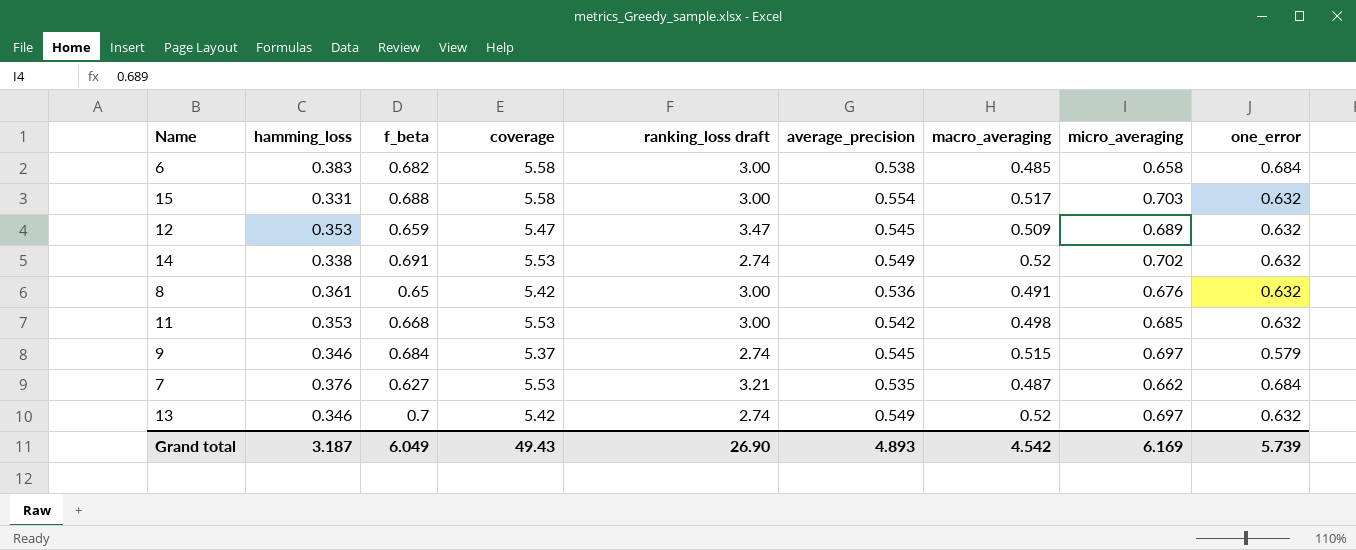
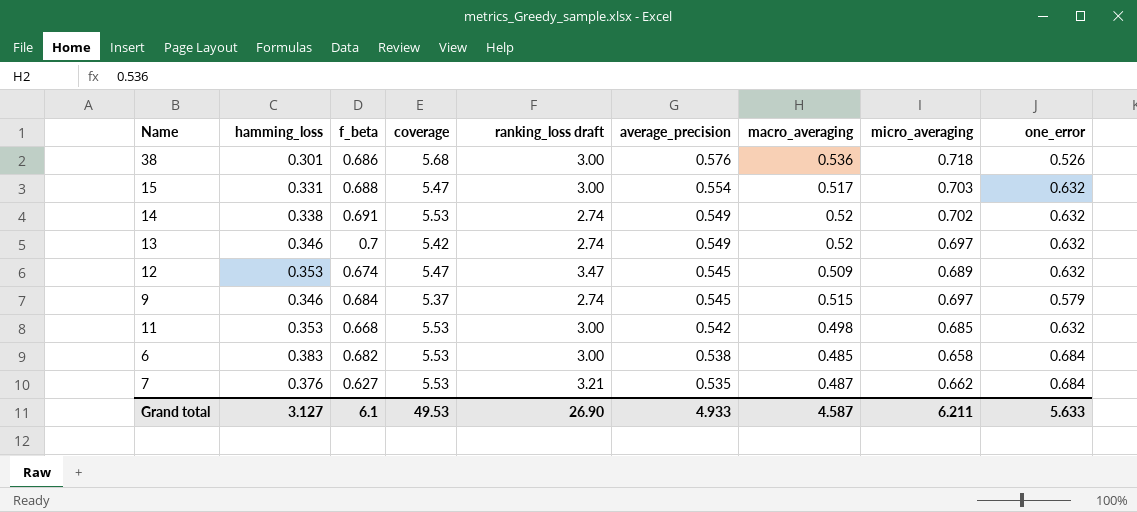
row order: none -> average_precision descending
row 8: 0.361 | 0.65 | 5.42 | 3.00 | 0.536 | 0.491 | 0.676 | 0.632 -> none
row 38: none -> 0.301 | 0.686 | 5.68 | 3.00 | 0.576 | 0.536 | 0.718 | 0.526
15 | coverage: 5.58 -> 5.47
12 | f_beta: 0.659 -> 0.674
6 | coverage: 5.58 -> 5.53
Grand total | hamming_loss: 3.187 -> 3.127
Grand total | f_beta: 6.049 -> 6.1
Grand total | coverage: 49.43 -> 49.53
Grand total | average_precision: 4.893 -> 4.933
Grand total | macro_averaging: 4.542 -> 4.587
Grand total | micro_averaging: 6.169 -> 6.211
Grand total | one_error: 5.739 -> 5.633

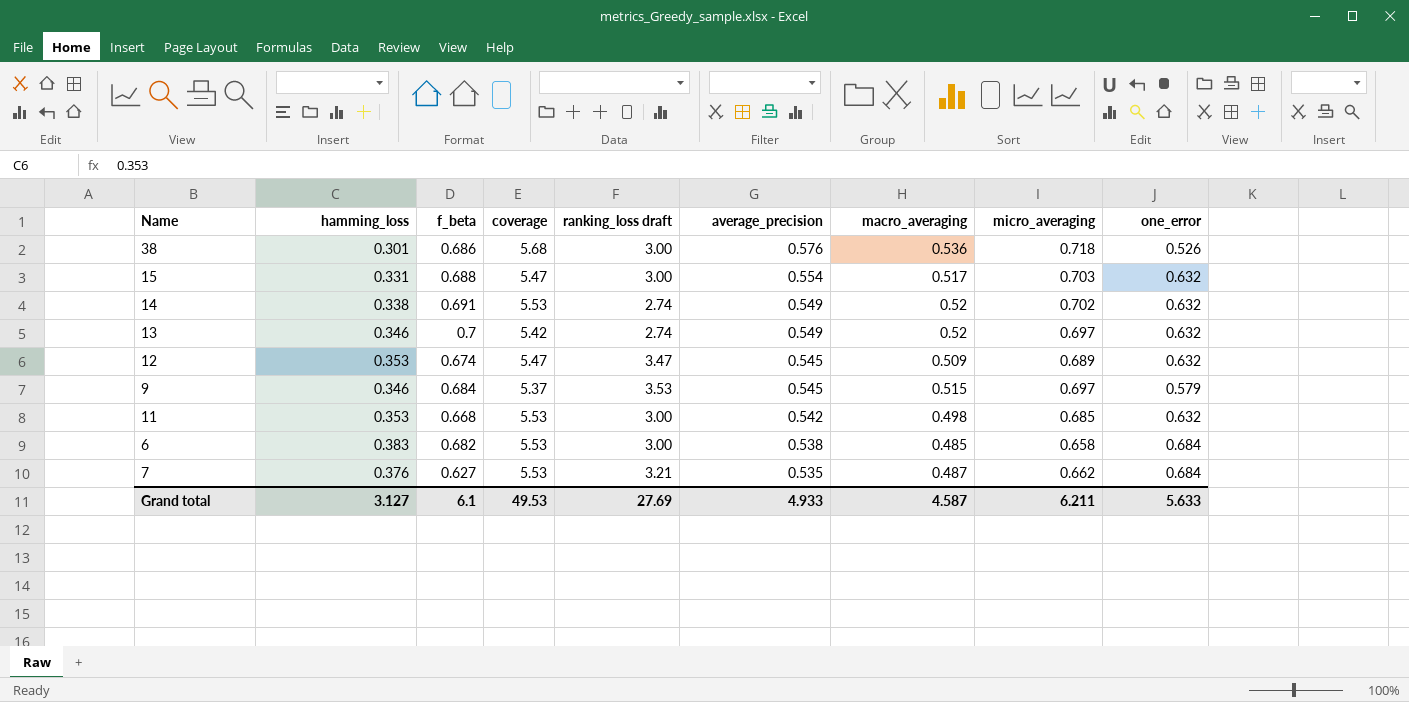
9 | ranking_loss draft: 2.74 -> 3.53
Grand total | ranking_loss draft: 26.90 -> 27.69

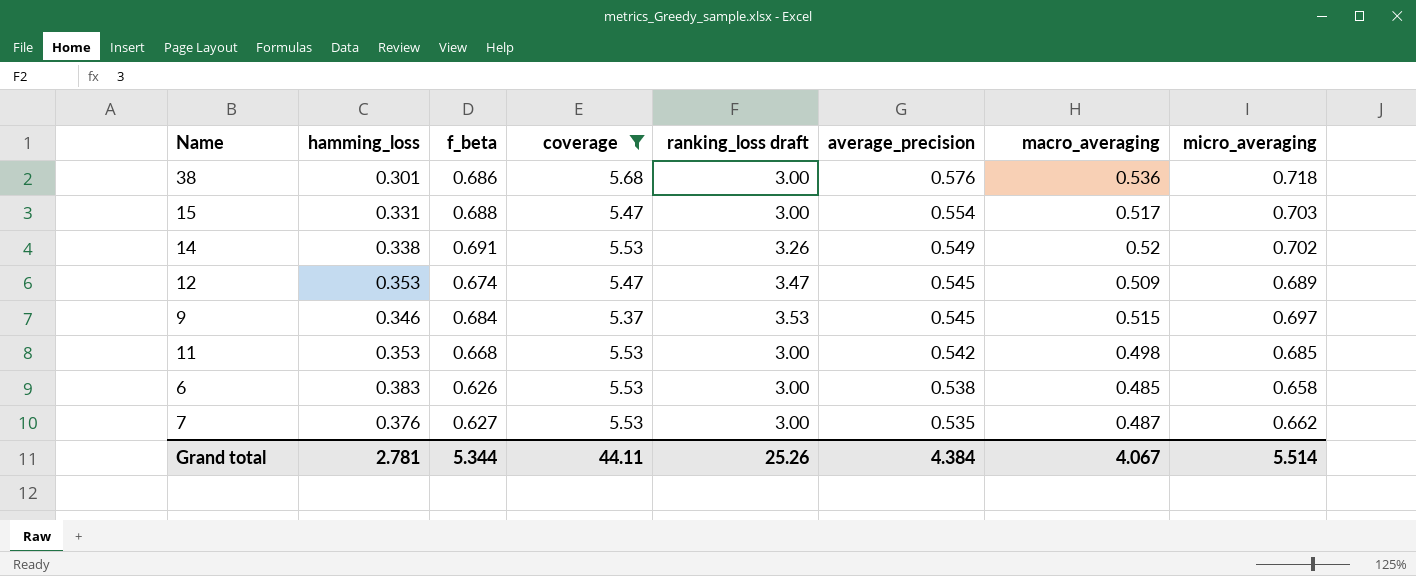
filter: none -> coverage != 5.42
column one_error | position: 9 -> none
14 | ranking_loss draft: 2.74 -> 3.26
6 | f_beta: 0.682 -> 0.626
7 | ranking_loss draft: 3.21 -> 3.00
Grand total | hamming_loss: 3.127 -> 2.781
Grand total | f_beta: 6.1 -> 5.344
Grand total | coverage: 49.53 -> 44.11
Grand total | ranking_loss draft: 27.69 -> 25.26
Grand total | average_precision: 4.933 -> 4.384
Grand total | macro_averaging: 4.587 -> 4.067
Grand total | micro_averaging: 6.211 -> 5.514

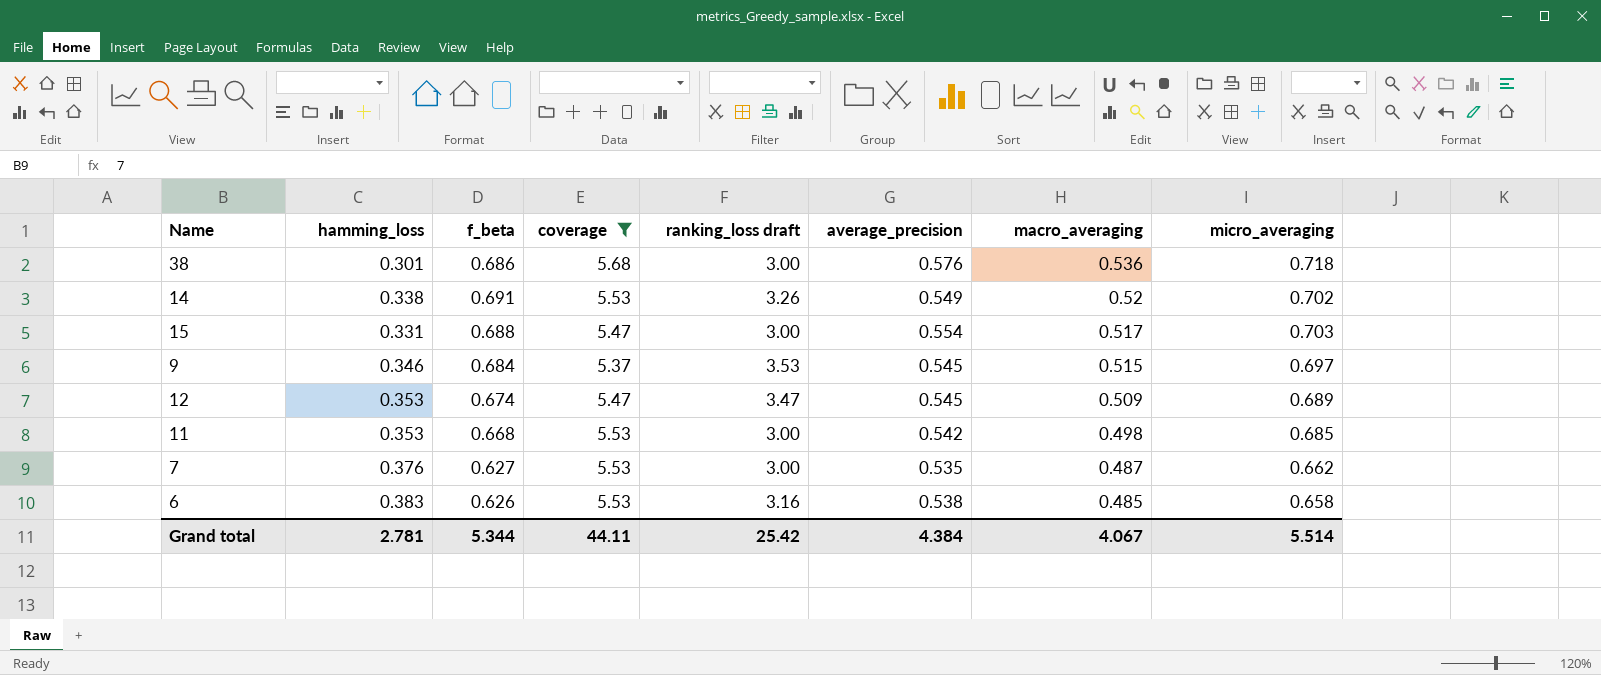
row order: average_precision descending -> macro_averaging descending
6 | ranking_loss draft: 3.00 -> 3.16
Grand total | ranking_loss draft: 25.26 -> 25.42

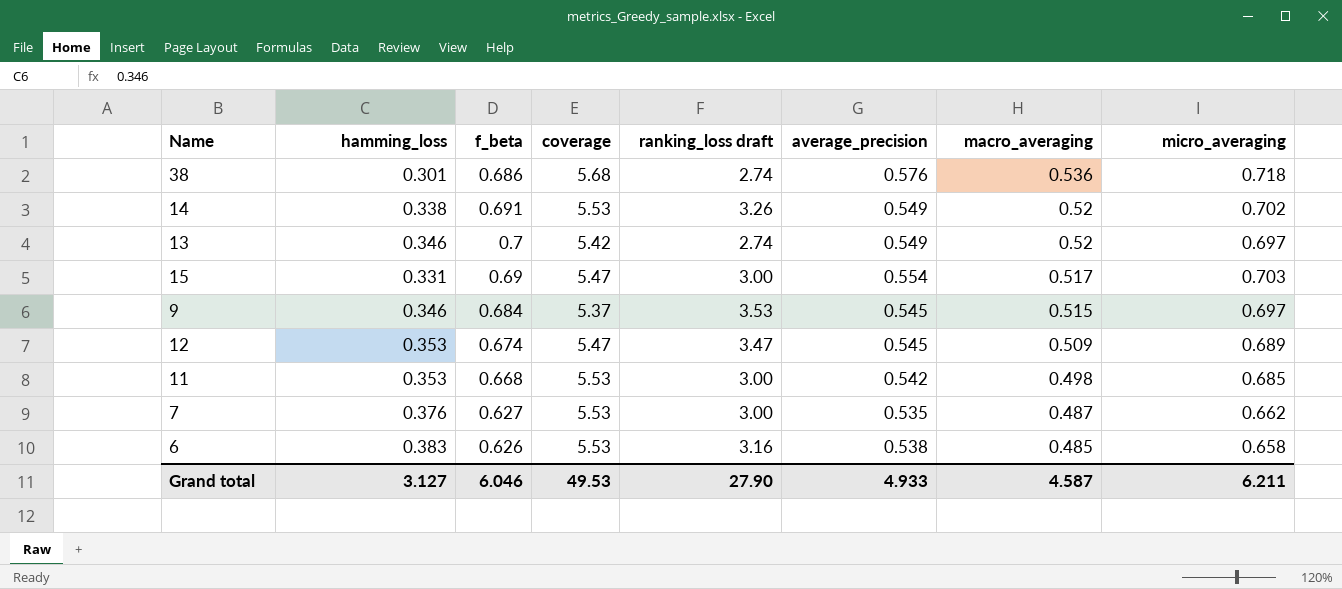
filter: coverage != 5.42 -> none
38 | ranking_loss draft: 3.00 -> 2.74
15 | f_beta: 0.688 -> 0.69
Grand total | hamming_loss: 2.781 -> 3.127
Grand total | f_beta: 5.344 -> 6.046
Grand total | coverage: 44.11 -> 49.53
Grand total | ranking_loss draft: 25.42 -> 27.90
Grand total | average_precision: 4.384 -> 4.933
Grand total | macro_averaging: 4.067 -> 4.587
Grand total | micro_averaging: 5.514 -> 6.211

